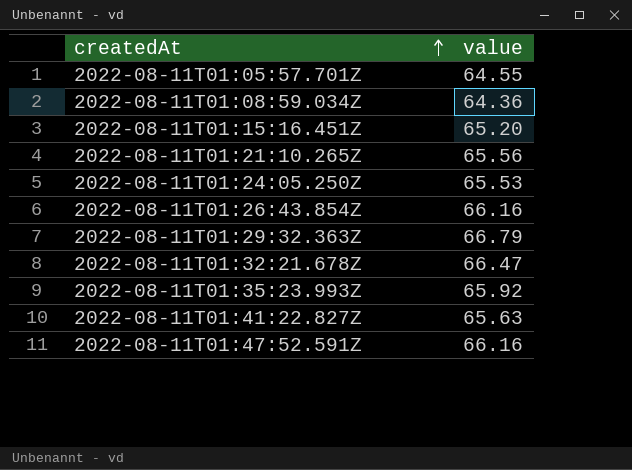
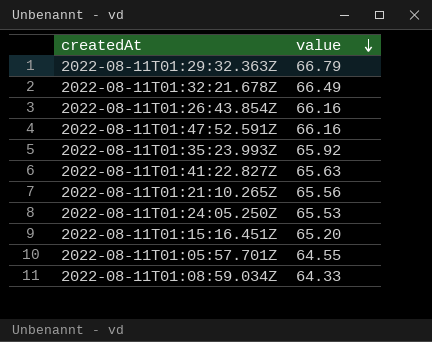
row order: createdAt ascending -> value descending
2022-08-11T01:32:21.678Z | value: 66.47 -> 66.49
2022-08-11T01:08:59.034Z | value: 64.36 -> 64.33

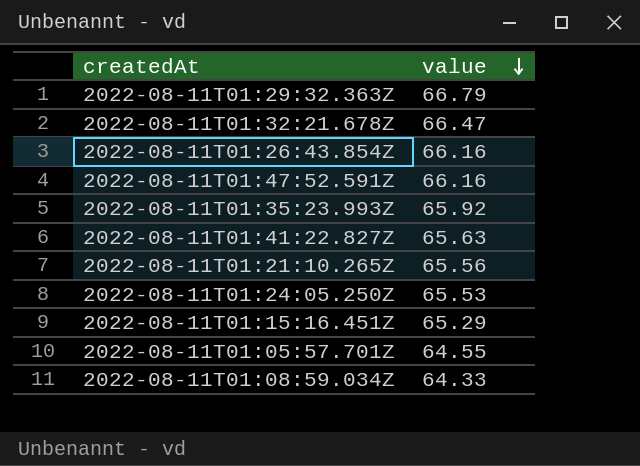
2022-08-11T01:32:21.678Z | value: 66.49 -> 66.47
2022-08-11T01:15:16.451Z | value: 65.20 -> 65.29

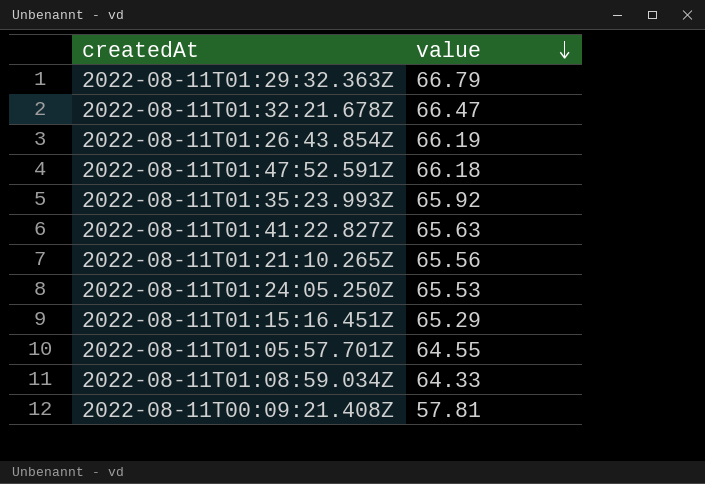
2022-08-11T01:26:43.854Z | value: 66.16 -> 66.19
2022-08-11T01:47:52.591Z | value: 66.16 -> 66.18
row 2022-08-11T00:09:21.408Z: none -> 57.81

